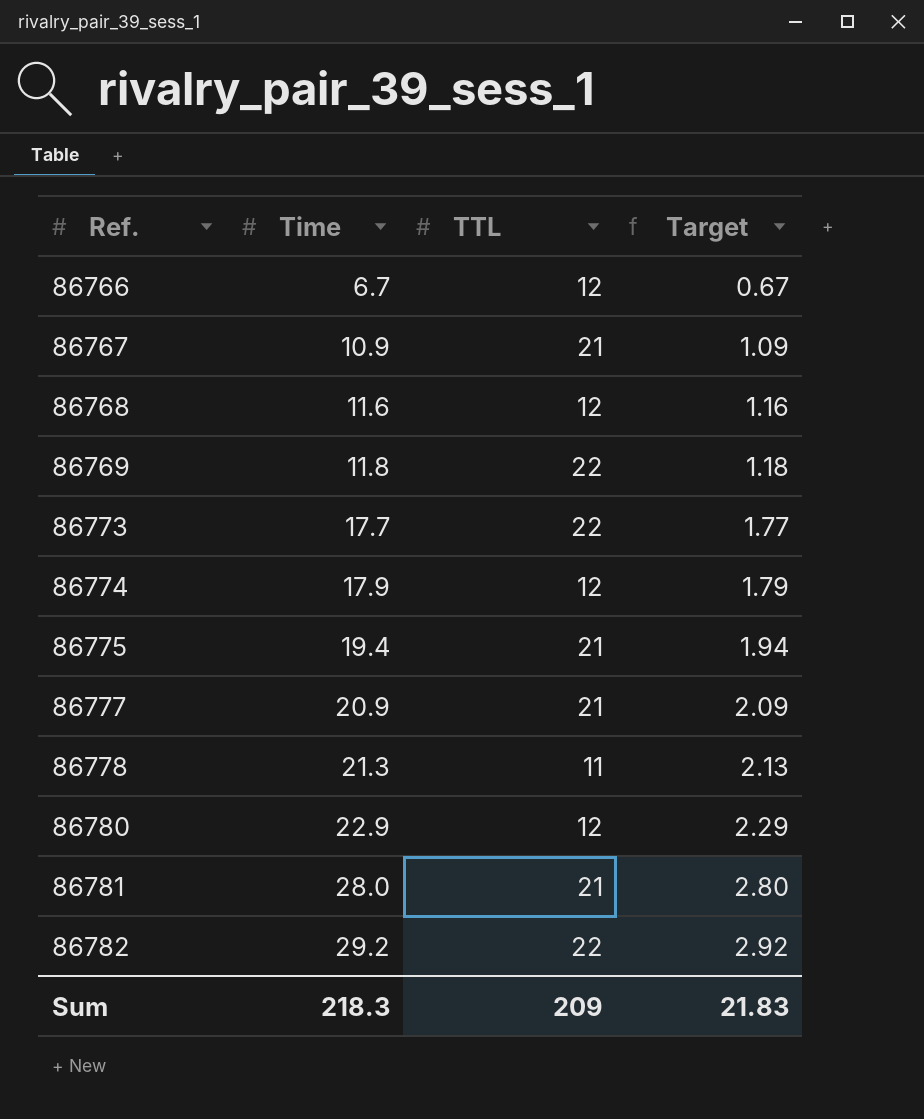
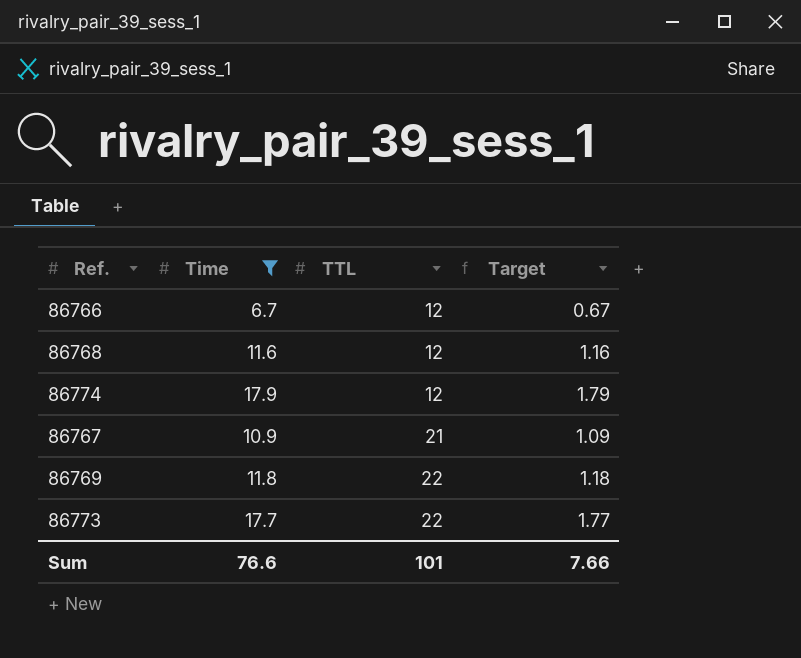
filter: none -> Time <= 17.9
row order: Ref. ascending -> TTL ascending
Sum | Time: 218.3 -> 76.6
Sum | TTL: 209 -> 101
Sum | Target: 21.83 -> 7.66

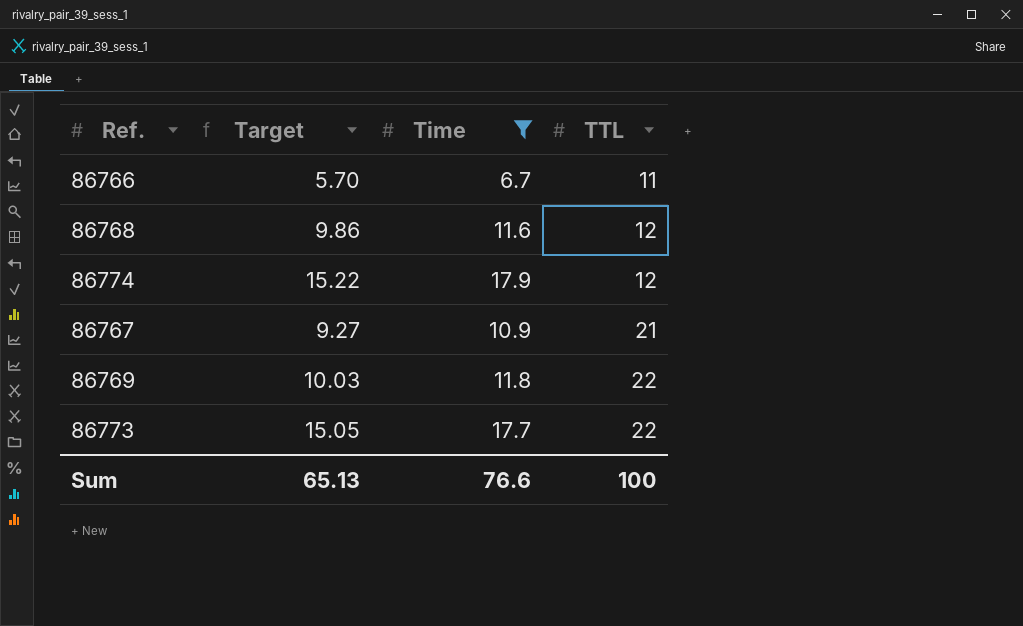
column Target | formula: [Time] * 0.1 -> [Time] * 0.85
column Target | position: 4 -> 2
86766 | TTL: 12 -> 11
Sum | Target: 7.66 -> 65.13
Sum | TTL: 101 -> 100

